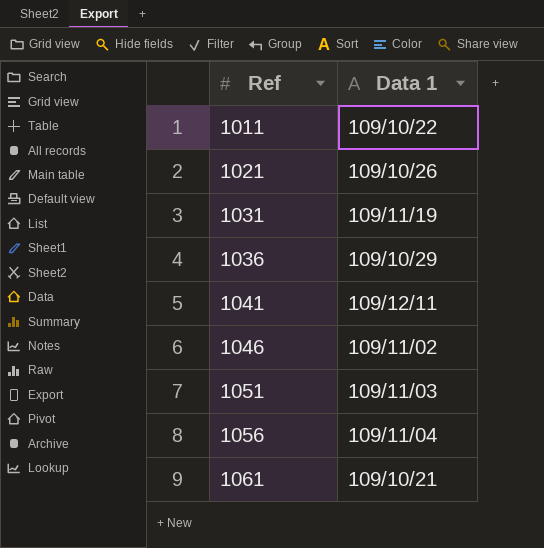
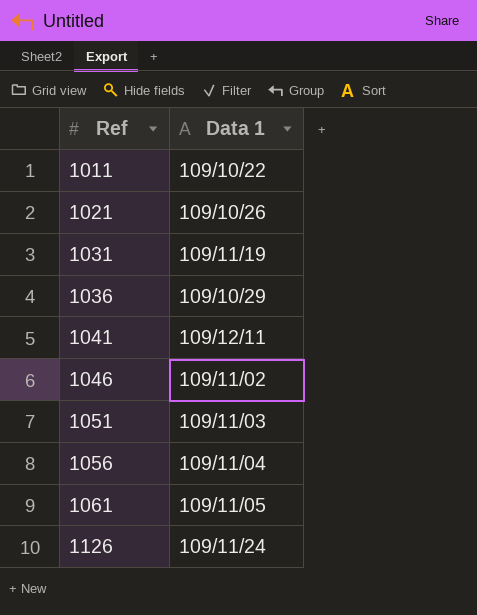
1061 | Data 1: 109/10/21 -> 109/11/05
row 1126: none -> 109/11/24

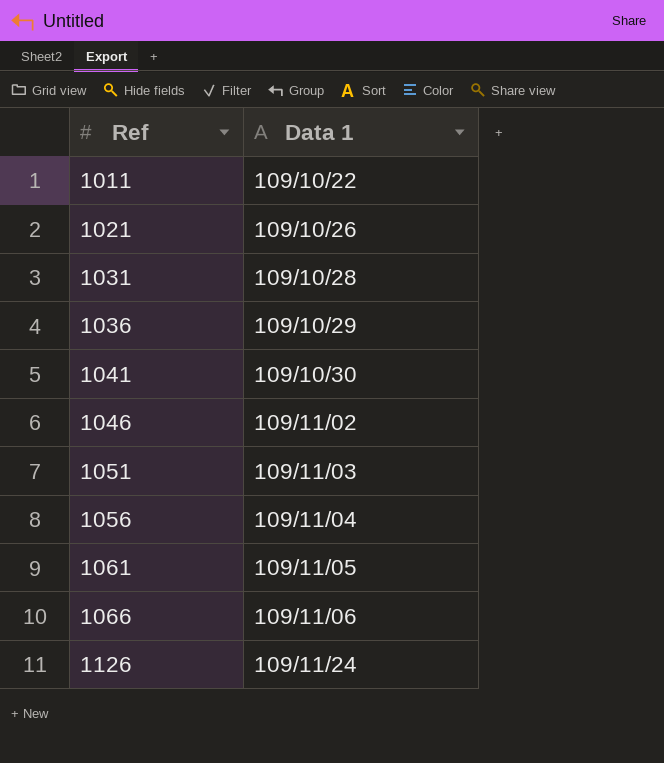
1031 | Data 1: 109/11/19 -> 109/10/28
1041 | Data 1: 109/12/11 -> 109/10/30
row 1066: none -> 109/11/06

